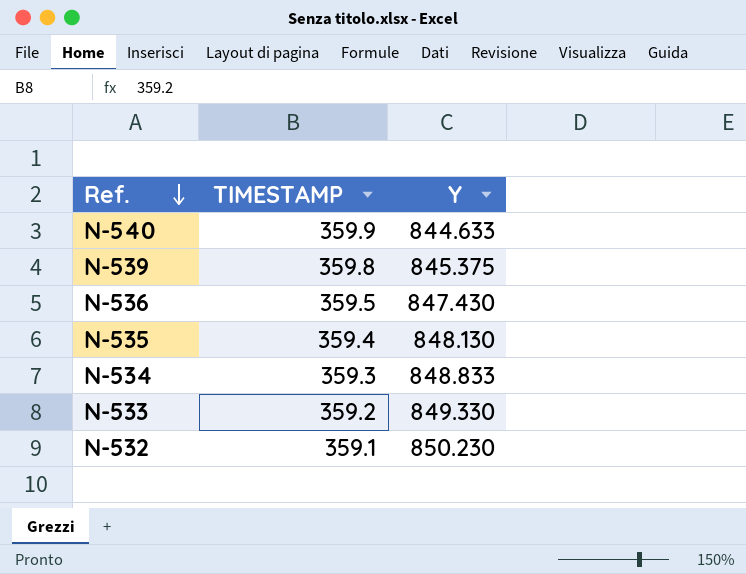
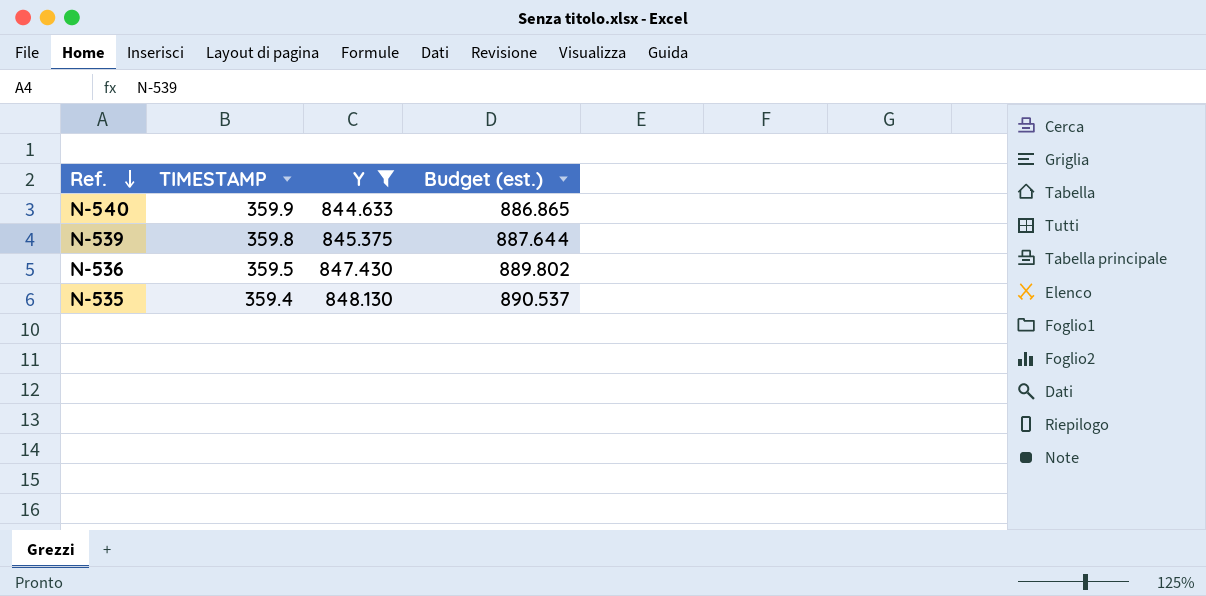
filter: none -> Y <= 848.130
column Budget (est.) | formula: none -> [Y] * 1.05

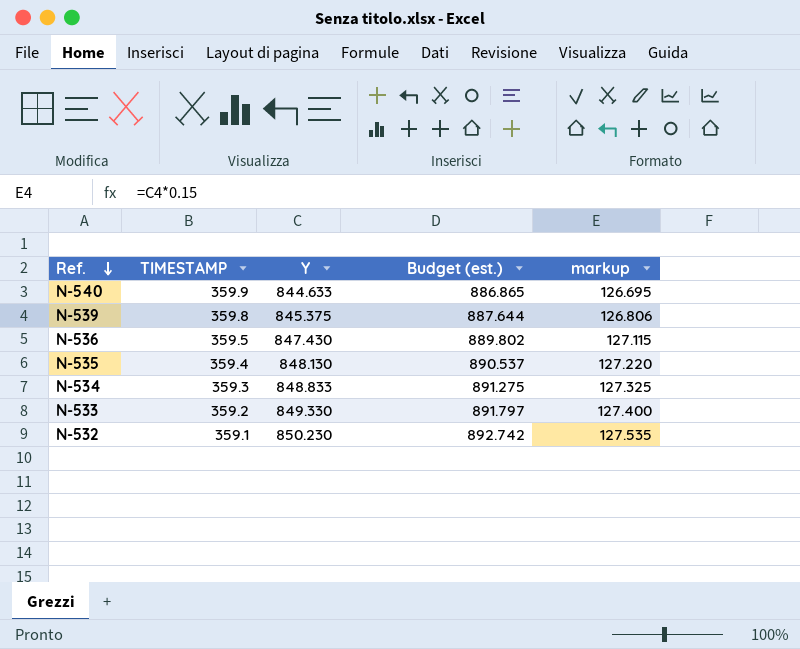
filter: Y <= 848.130 -> none
column markup | formula: none -> [Y] * 0.15

